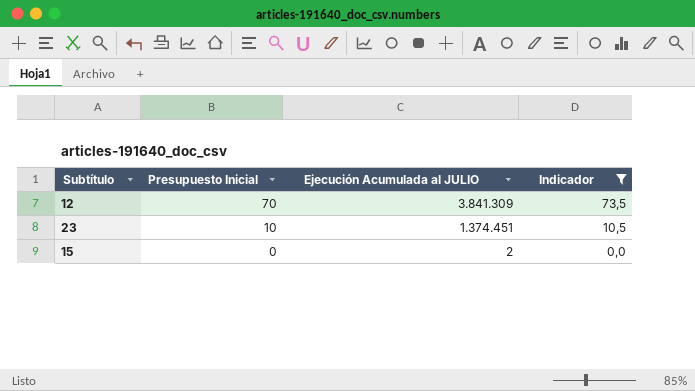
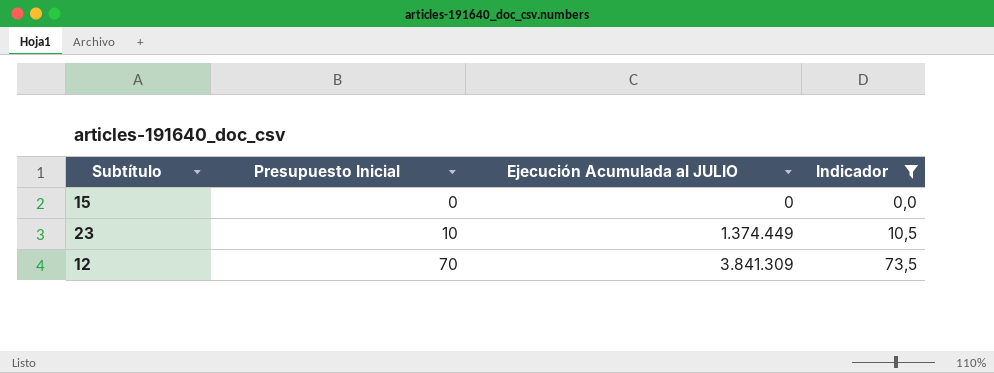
row order: Presupuesto Inicial descending -> Presupuesto Inicial ascending
15 | Ejecución Acumulada al JULIO: 2 -> 0
23 | Ejecución Acumulada al JULIO: 1.374.451 -> 1.374.449

